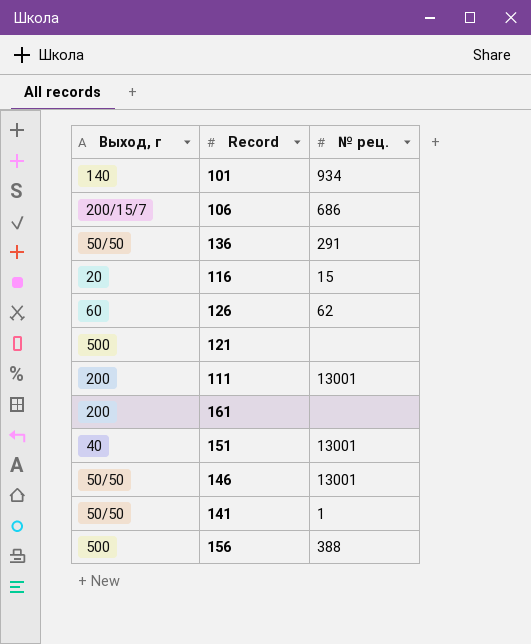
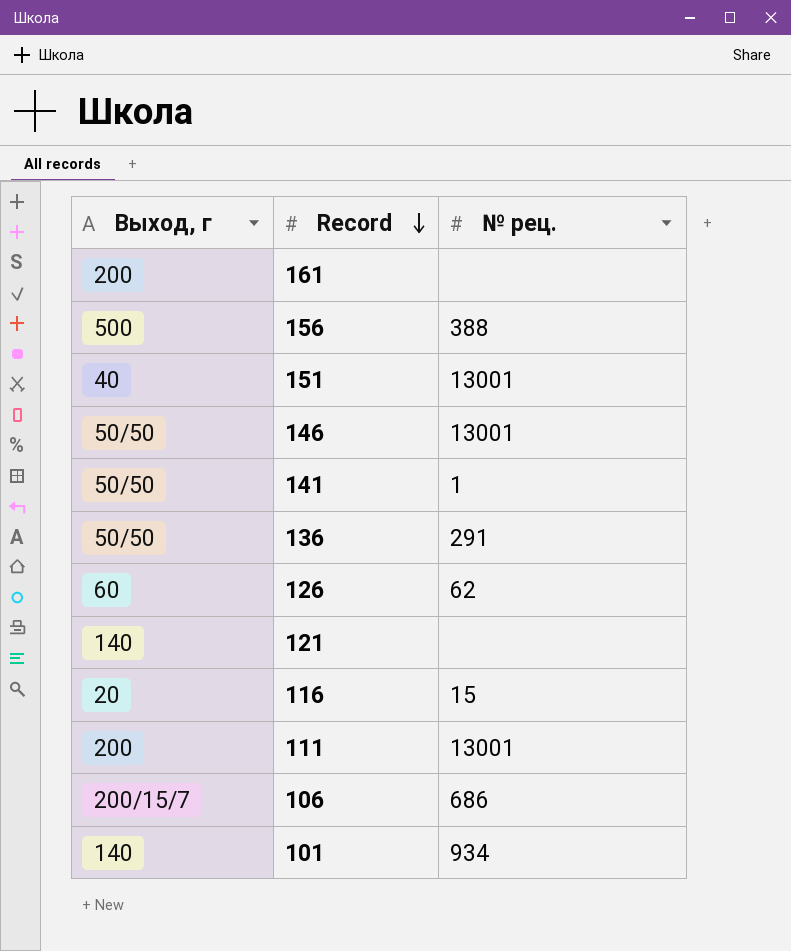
row order: none -> Record descending
121 | Выход, г: 500 -> 140

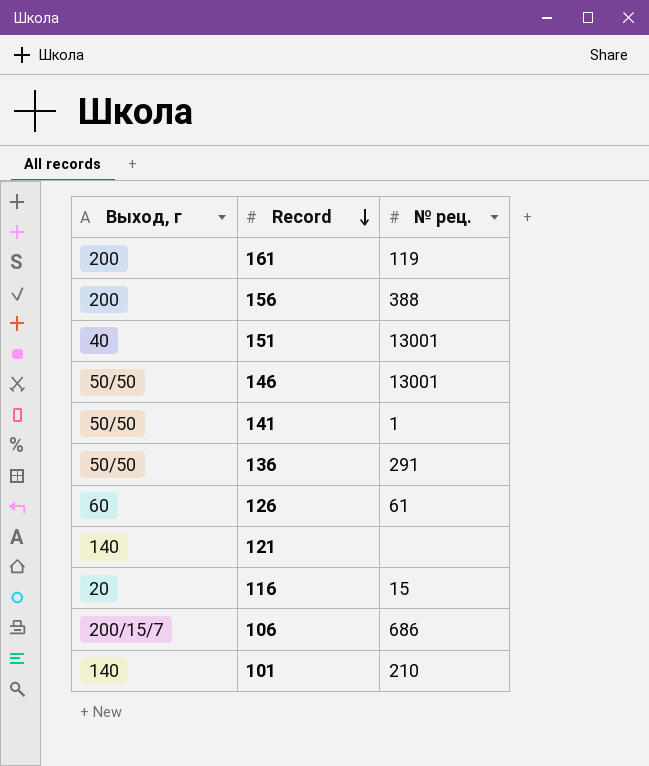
row 111: 200 | 13001 -> none
161 | № рец.: none -> 119
156 | Выход, г: 500 -> 200
126 | № рец.: 62 -> 61
101 | № рец.: 934 -> 210

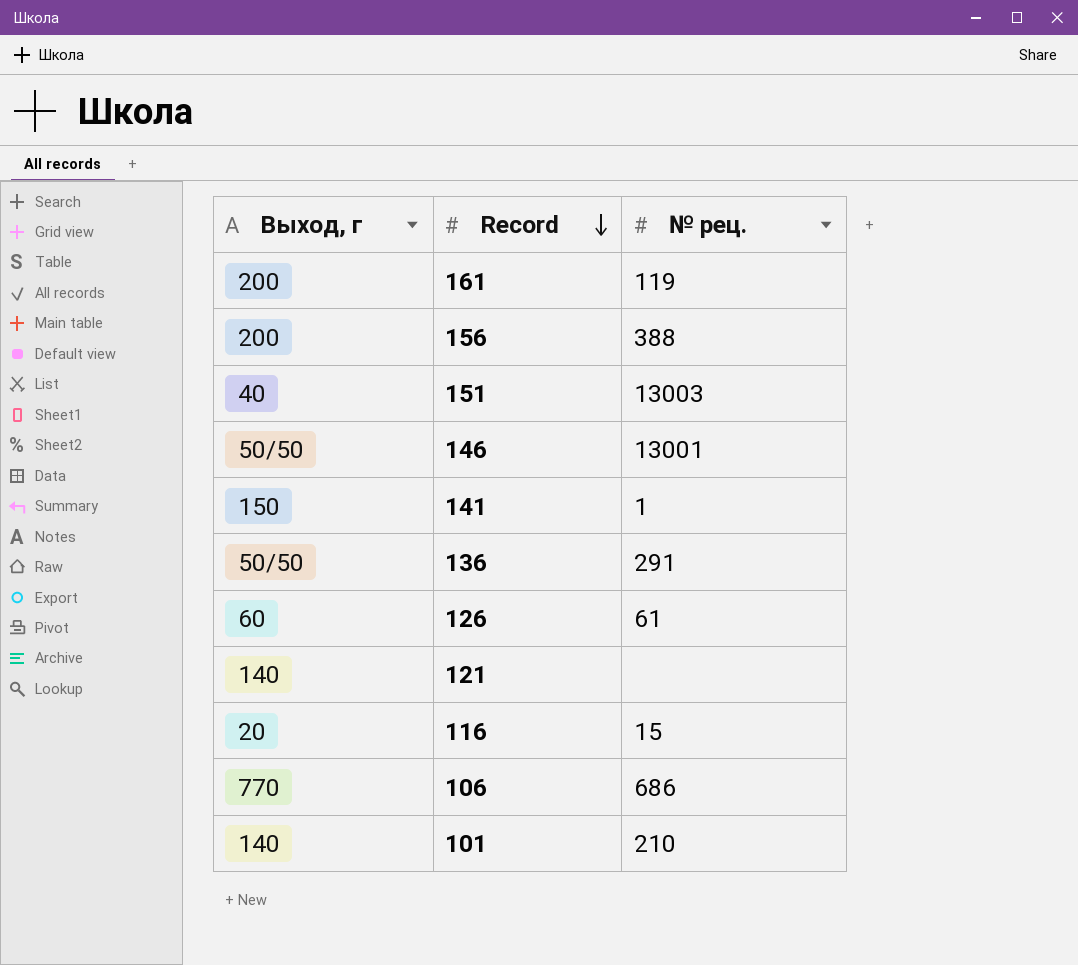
151 | № рец.: 13001 -> 13003
141 | Выход, г: 50/50 -> 150
106 | Выход, г: 200/15/7 -> 770

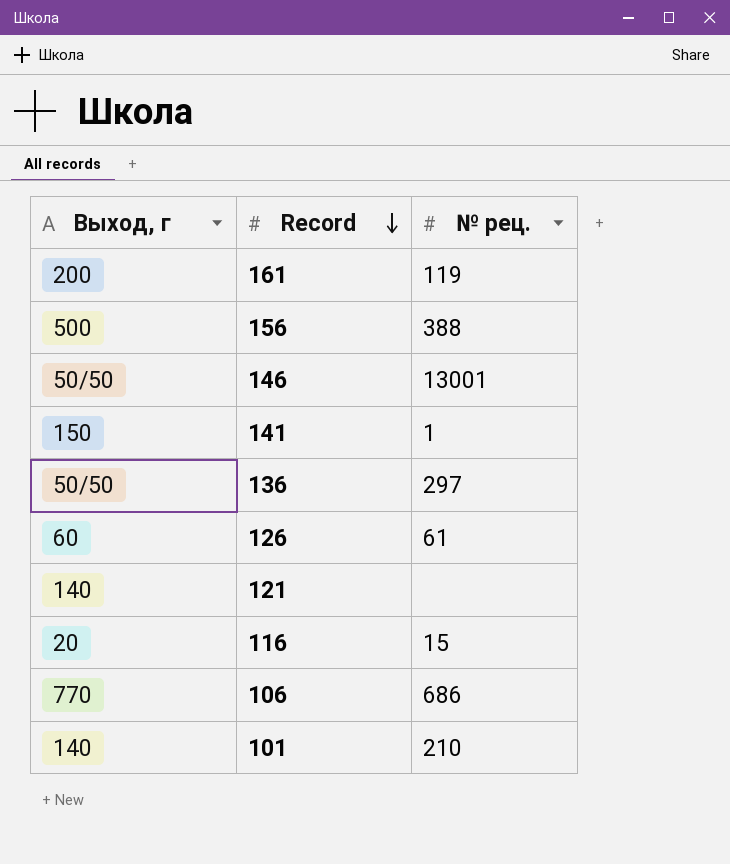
row 151: 40 | 13003 -> none
156 | Выход, г: 200 -> 500
136 | № рец.: 291 -> 297

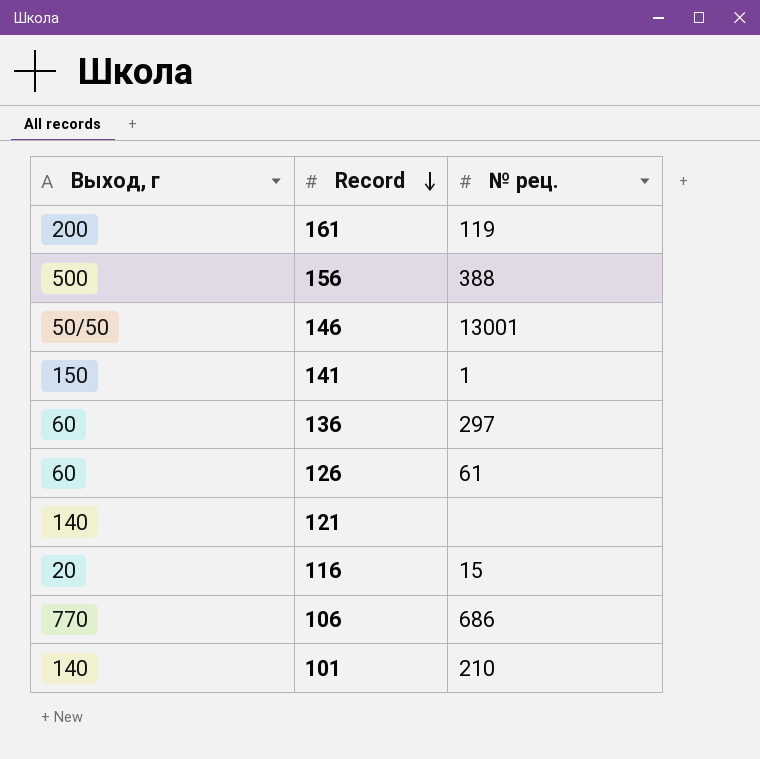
136 | Выход, г: 50/50 -> 60

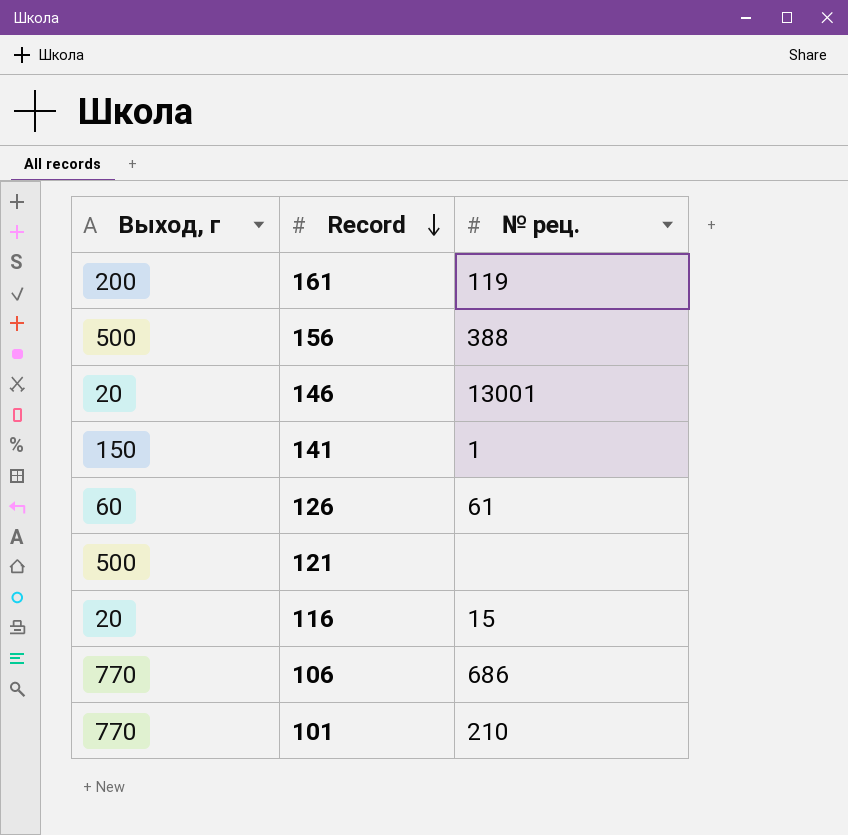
row 136: 60 | 297 -> none
146 | Выход, г: 50/50 -> 20
121 | Выход, г: 140 -> 500
101 | Выход, г: 140 -> 770

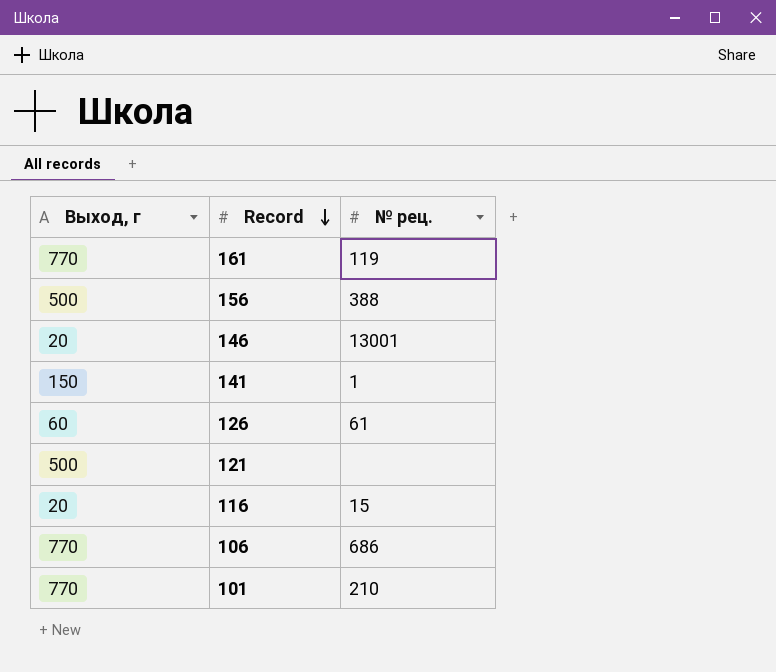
161 | Выход, г: 200 -> 770

